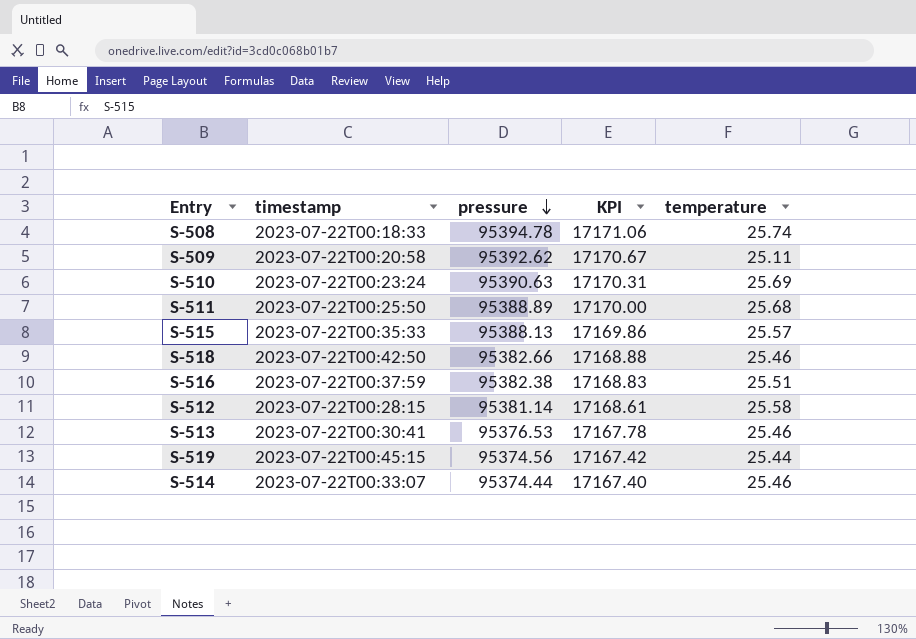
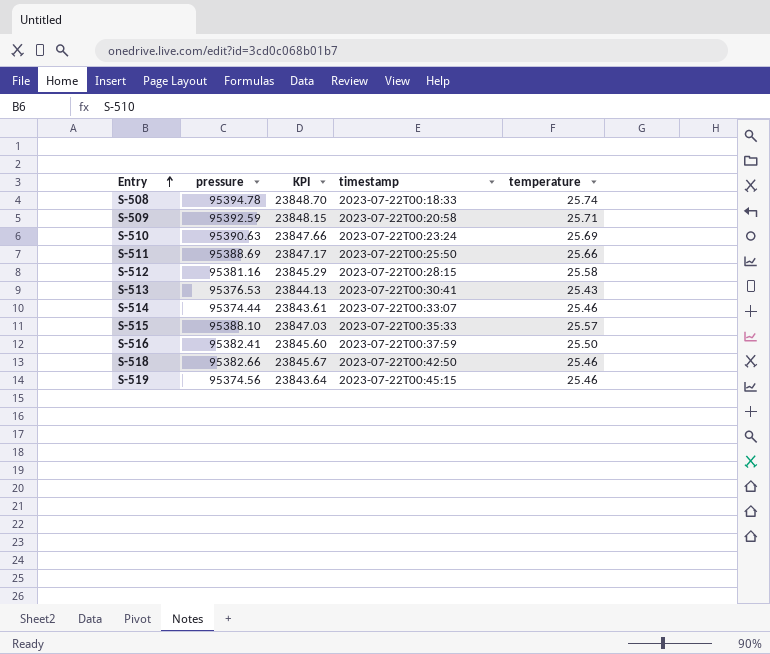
row order: pressure descending -> Entry ascending
column KPI | formula: [pressure] * 0.18 -> [pressure] * 0.25
column timestamp | position: 2 -> 4
S-509 | pressure: 95392.62 -> 95392.59
S-509 | temperature: 25.11 -> 25.71
S-511 | pressure: 95388.89 -> 95388.69
S-511 | temperature: 25.68 -> 25.66
S-512 | pressure: 95381.14 -> 95381.16
S-513 | temperature: 25.46 -> 25.43
S-515 | pressure: 95388.13 -> 95388.10
S-516 | pressure: 95382.38 -> 95382.41
S-516 | temperature: 25.51 -> 25.50
S-519 | temperature: 25.44 -> 25.46

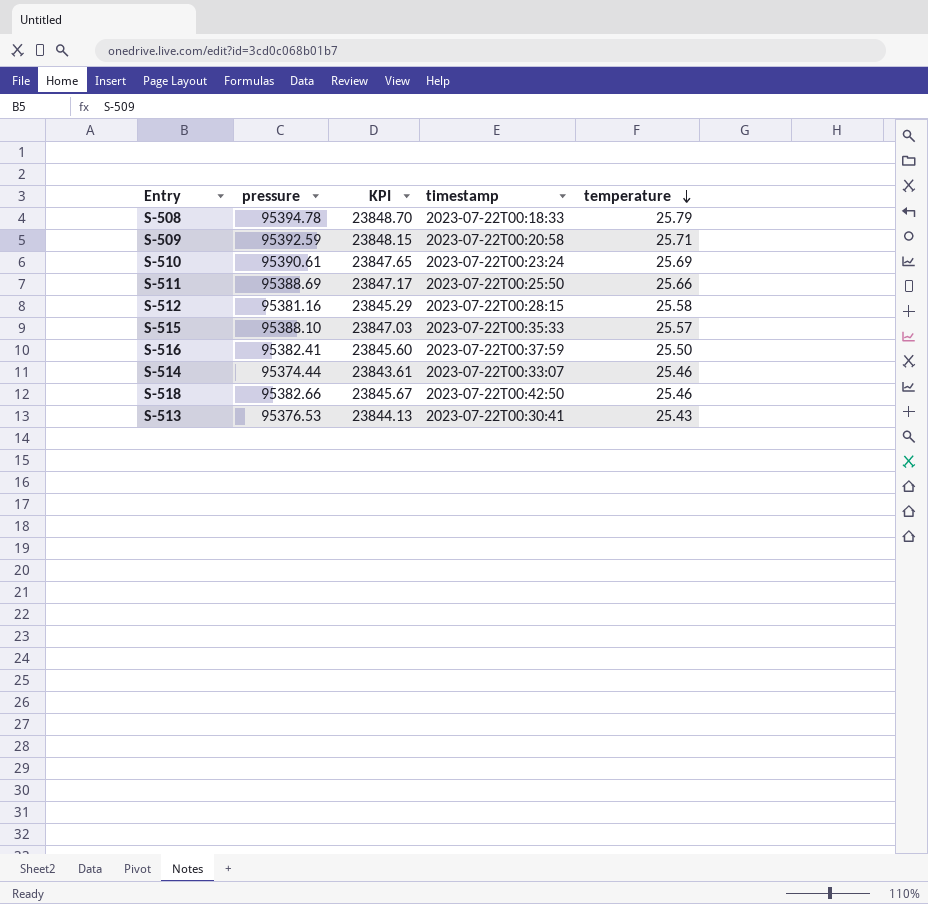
row order: Entry ascending -> temperature descending
row S-519: 95374.56 | 23843.64 | 2023-07-22T00:45:15 | 25.46 -> none
S-508 | temperature: 25.74 -> 25.79
S-510 | pressure: 95390.63 -> 95390.61
S-510 | KPI: 23847.66 -> 23847.65

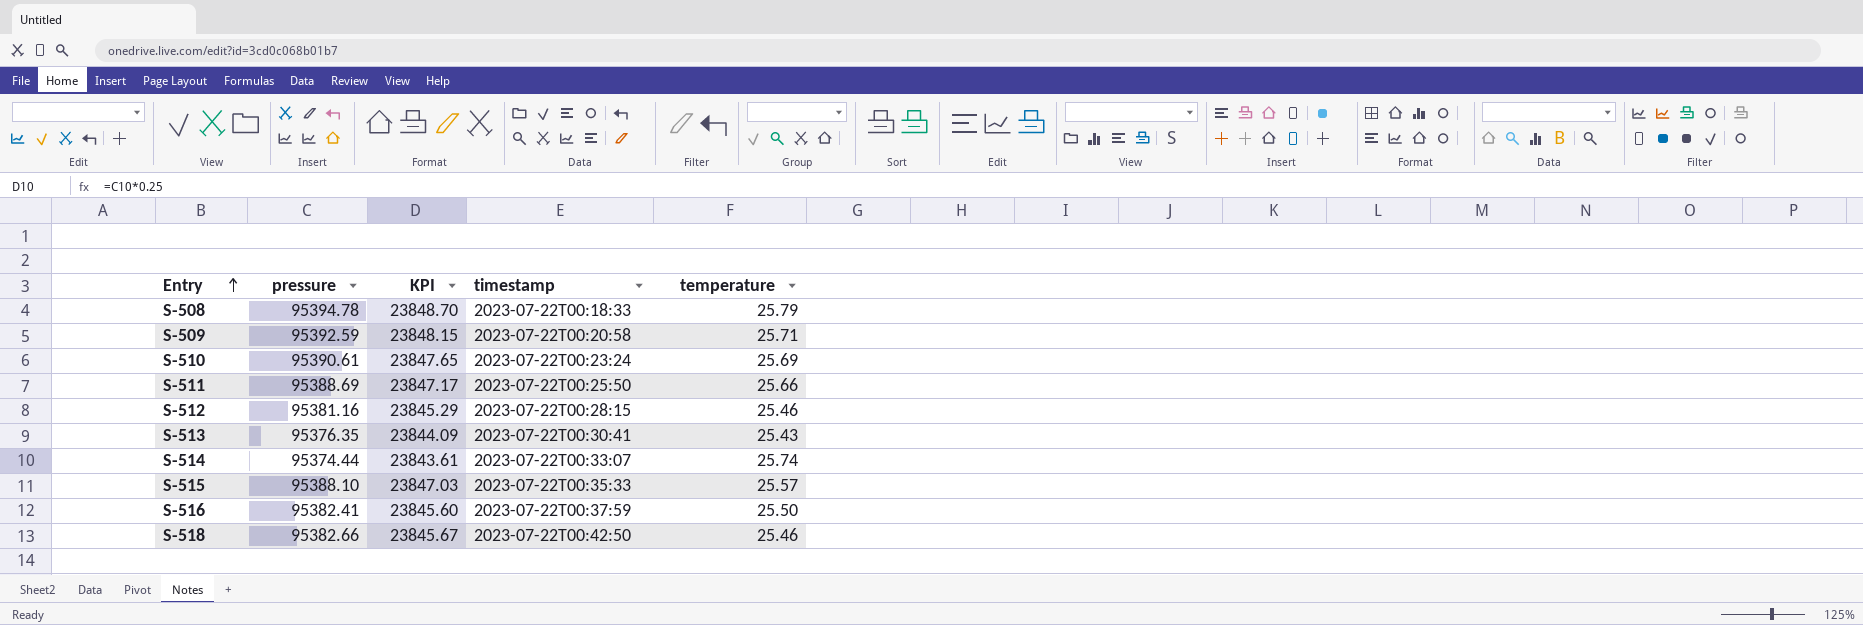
row order: temperature descending -> Entry ascending
S-512 | temperature: 25.58 -> 25.46
S-513 | pressure: 95376.53 -> 95376.35
S-513 | KPI: 23844.13 -> 23844.09
S-514 | temperature: 25.46 -> 25.74

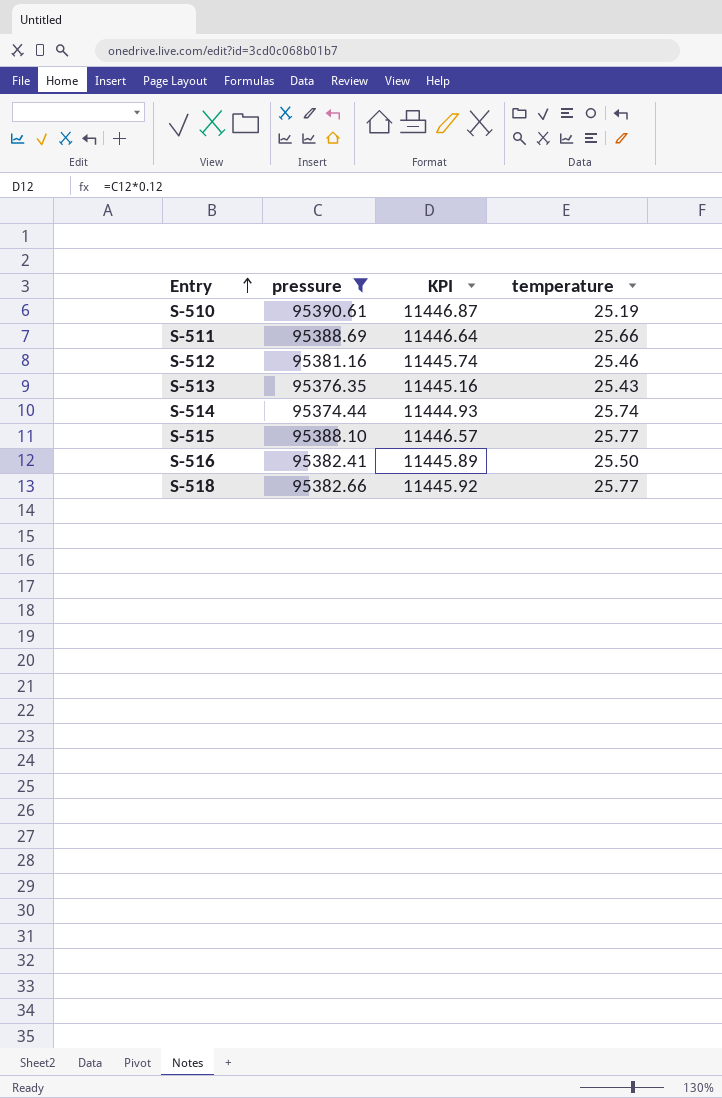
filter: none -> pressure <= 95390.61
column timestamp | position: 4 -> none
column KPI | formula: [pressure] * 0.25 -> [pressure] * 0.12
S-510 | temperature: 25.69 -> 25.19
S-515 | temperature: 25.57 -> 25.77
S-518 | temperature: 25.46 -> 25.77

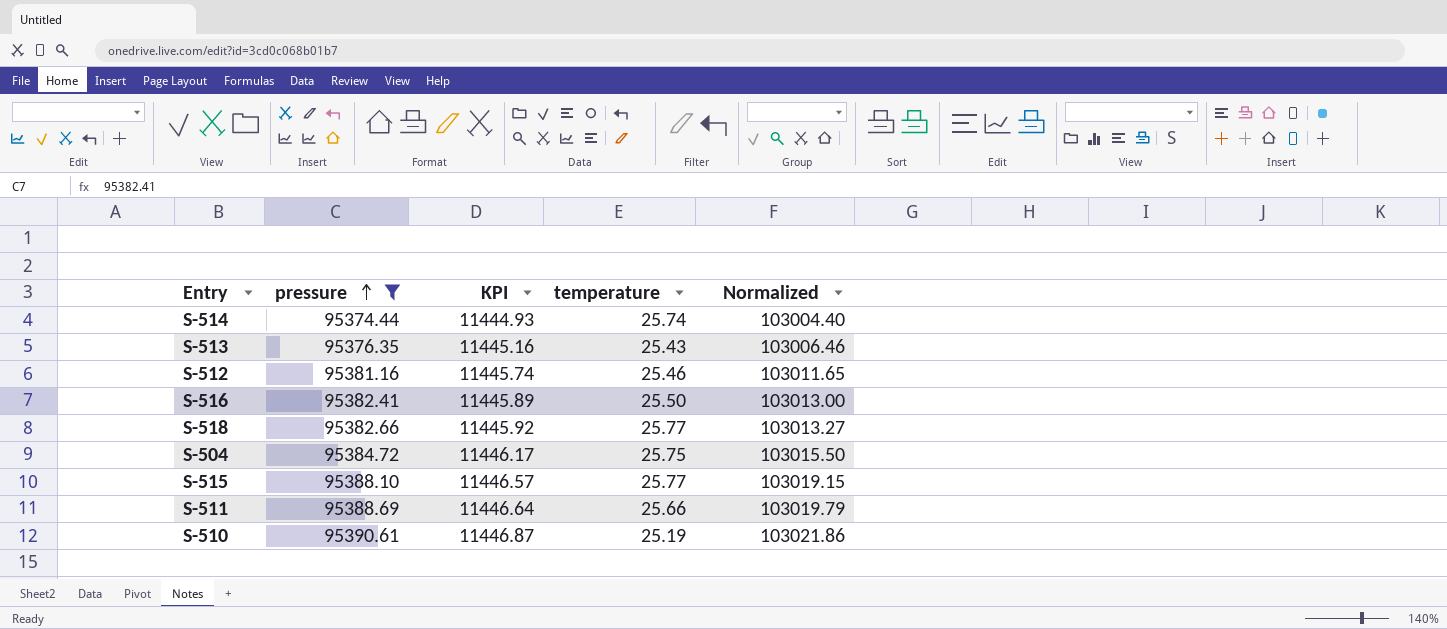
row order: Entry ascending -> pressure ascending
column Normalized | formula: none -> [pressure] * 1.08
row S-504: none -> 95384.72 | 11446.17 | 25.75 | 103015.50

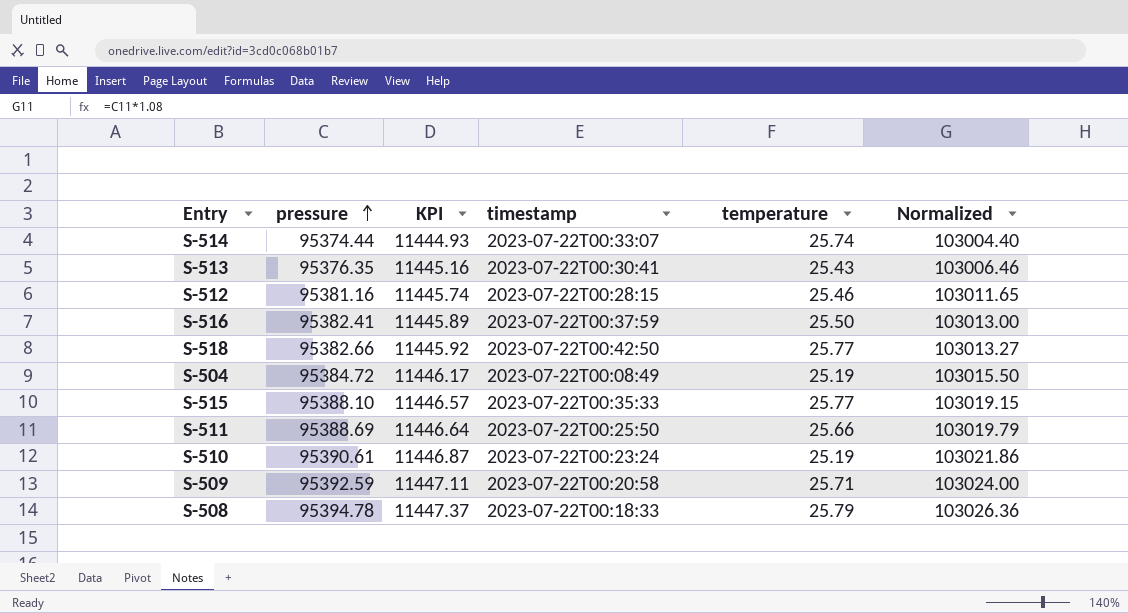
filter: pressure <= 95390.61 -> none
column timestamp | position: none -> 4
S-504 | temperature: 25.75 -> 25.19

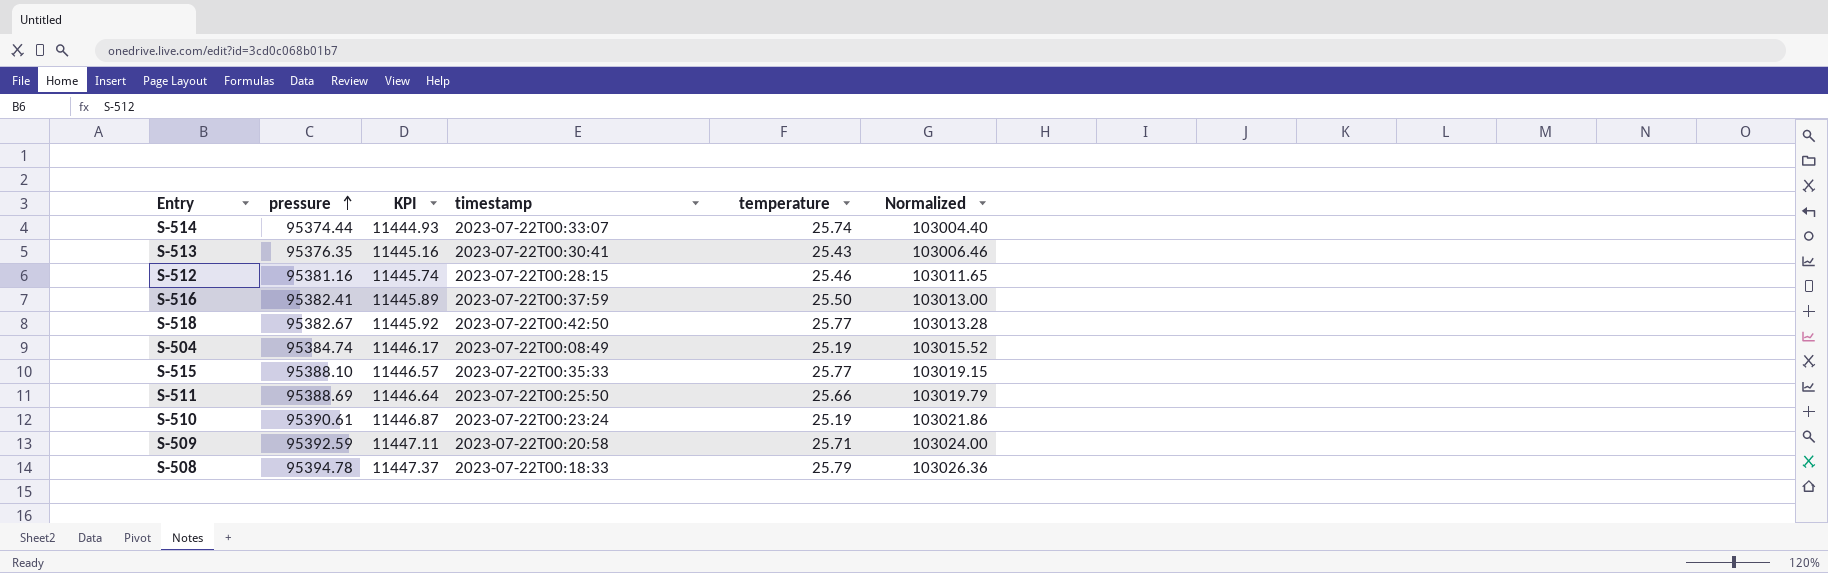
S-518 | pressure: 95382.66 -> 95382.67
S-518 | Normalized: 103013.27 -> 103013.28
S-504 | pressure: 95384.72 -> 95384.74
S-504 | Normalized: 103015.50 -> 103015.52

